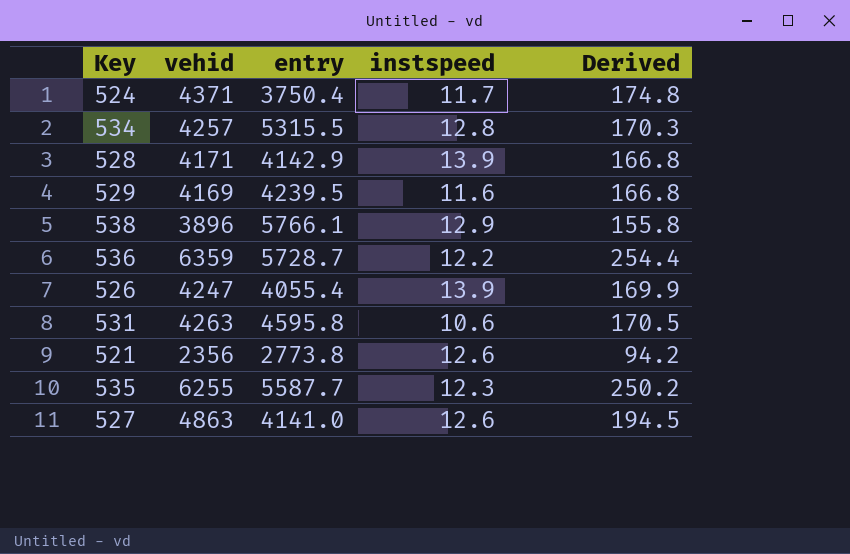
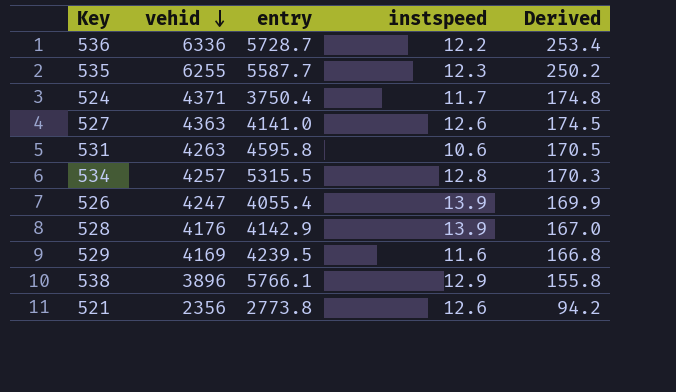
row order: none -> vehid descending
536 | vehid: 6359 -> 6336
536 | Derived: 254.4 -> 253.4
527 | vehid: 4863 -> 4363
527 | Derived: 194.5 -> 174.5
528 | vehid: 4171 -> 4176
528 | Derived: 166.8 -> 167.0

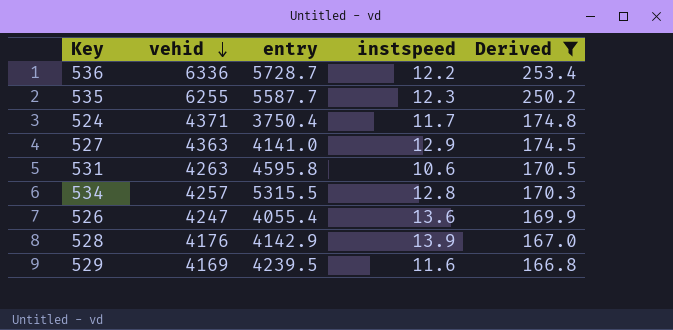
filter: none -> Derived >= 166.8
527 | instspeed: 12.6 -> 12.9
526 | instspeed: 13.9 -> 13.6

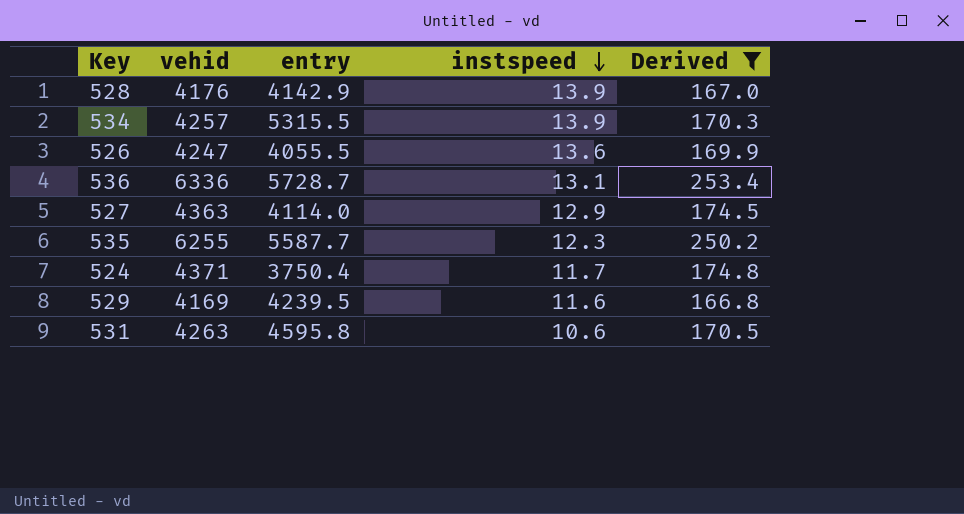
row order: vehid descending -> instspeed descending
534 | instspeed: 12.8 -> 13.9
526 | entry: 4055.4 -> 4055.5
536 | instspeed: 12.2 -> 13.1
527 | entry: 4141.0 -> 4114.0

